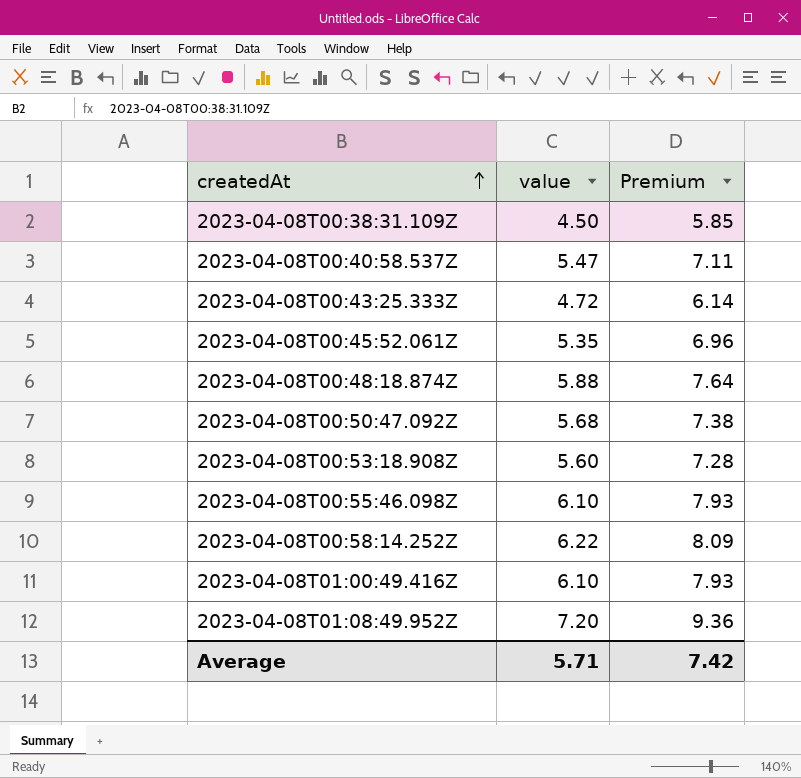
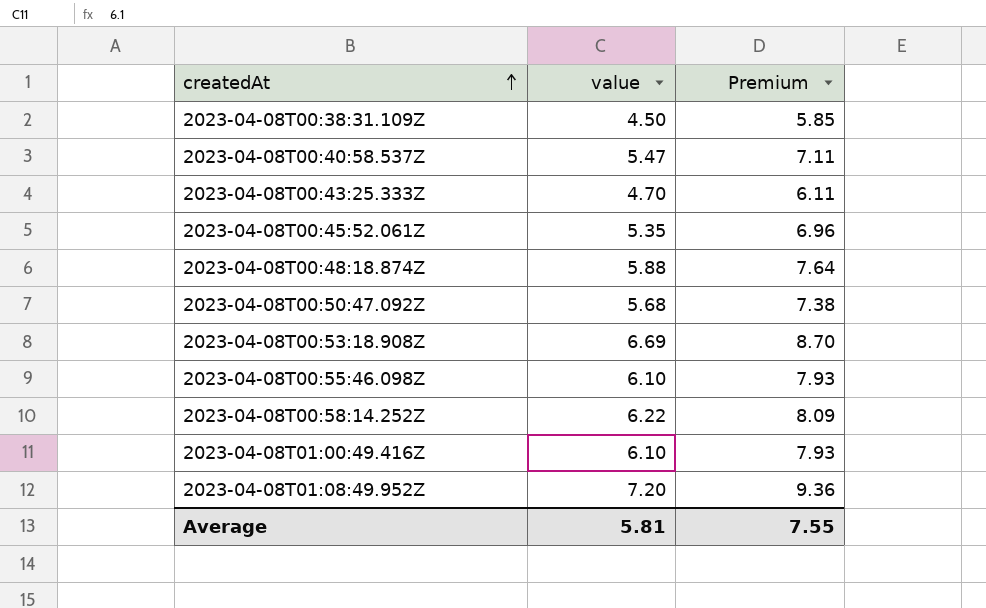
2023-04-08T00:43:25.333Z | value: 4.72 -> 4.70
2023-04-08T00:43:25.333Z | Premium: 6.14 -> 6.11
2023-04-08T00:53:18.908Z | value: 5.60 -> 6.69
2023-04-08T00:53:18.908Z | Premium: 7.28 -> 8.70
Average | value: 5.71 -> 5.81
Average | Premium: 7.42 -> 7.55

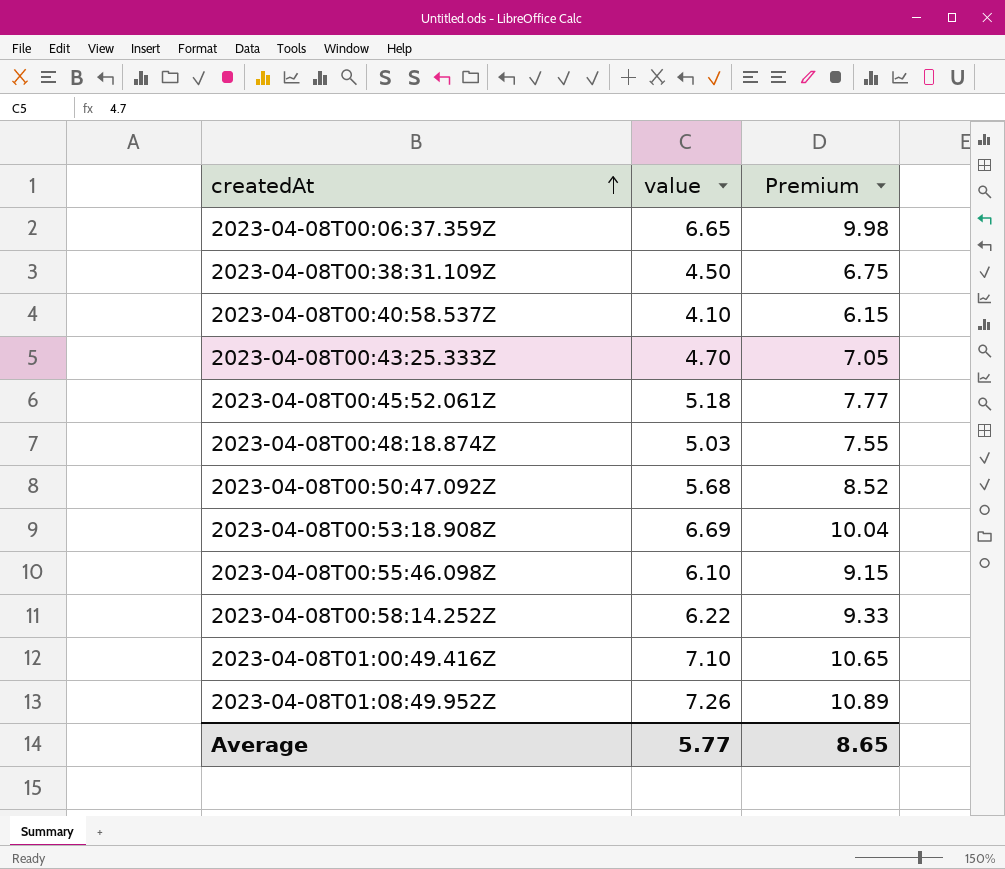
column Premium | formula: [value] * 1.3 -> [value] * 1.5
row 2023-04-08T00:06:37.359Z: none -> 6.65 | 9.98
2023-04-08T00:40:58.537Z | value: 5.47 -> 4.10
2023-04-08T00:45:52.061Z | value: 5.35 -> 5.18
2023-04-08T00:48:18.874Z | value: 5.88 -> 5.03
2023-04-08T01:00:49.416Z | value: 6.10 -> 7.10
2023-04-08T01:08:49.952Z | value: 7.20 -> 7.26
Average | value: 5.81 -> 5.77
Average | Premium: 7.55 -> 8.65

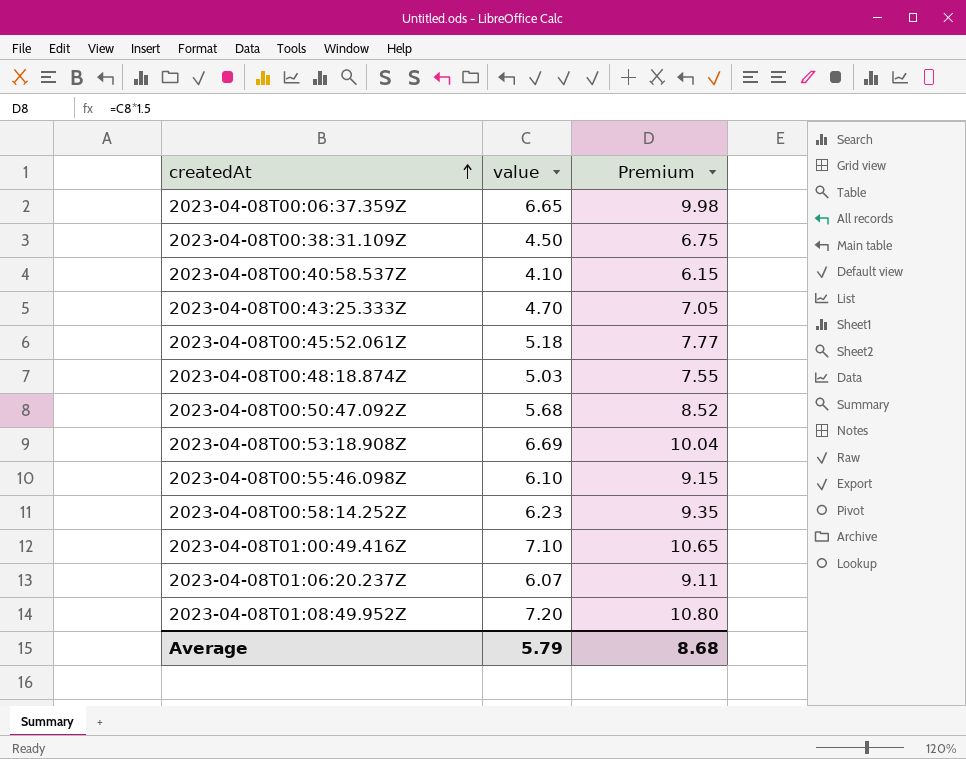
2023-04-08T00:58:14.252Z | value: 6.22 -> 6.23
2023-04-08T00:58:14.252Z | Premium: 9.33 -> 9.35
row 2023-04-08T01:06:20.237Z: none -> 6.07 | 9.11
2023-04-08T01:08:49.952Z | value: 7.26 -> 7.20
2023-04-08T01:08:49.952Z | Premium: 10.89 -> 10.80
Average | value: 5.77 -> 5.79
Average | Premium: 8.65 -> 8.68

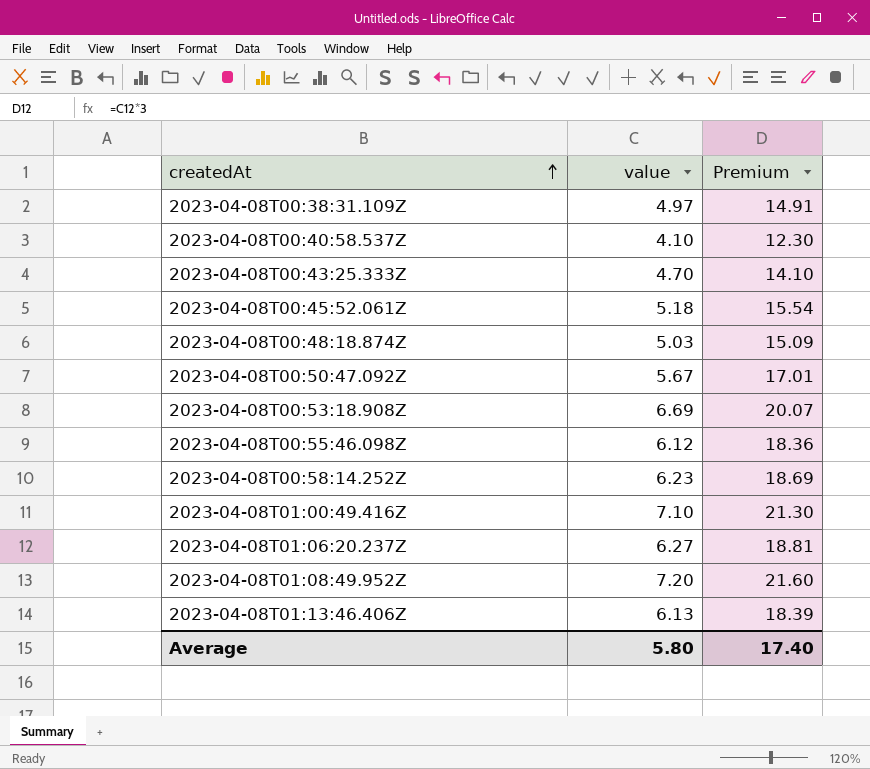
column Premium | formula: [value] * 1.5 -> [value] * 3
row 2023-04-08T00:06:37.359Z: 6.65 | 9.98 -> none
2023-04-08T00:38:31.109Z | value: 4.50 -> 4.97
2023-04-08T00:50:47.092Z | value: 5.68 -> 5.67
2023-04-08T00:55:46.098Z | value: 6.10 -> 6.12
2023-04-08T01:06:20.237Z | value: 6.07 -> 6.27
row 2023-04-08T01:13:46.406Z: none -> 6.13 | 18.39
Average | value: 5.79 -> 5.80
Average | Premium: 8.68 -> 17.40

